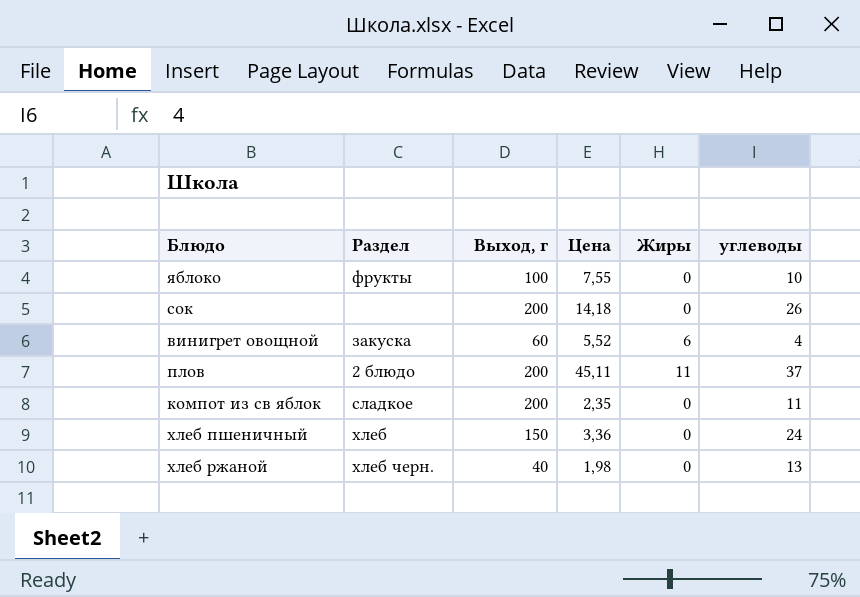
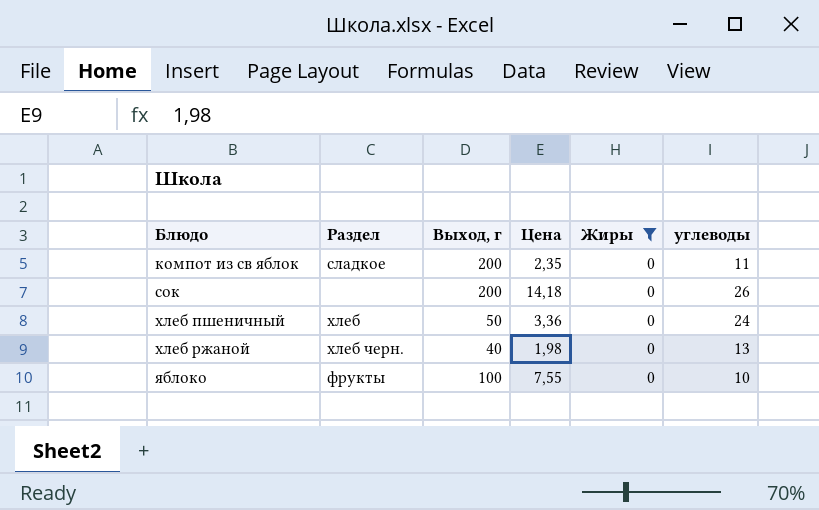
filter: none -> Жиры = 0
row order: none -> Блюдо ascending
хлеб пшеничный | Выход, г: 150 -> 50

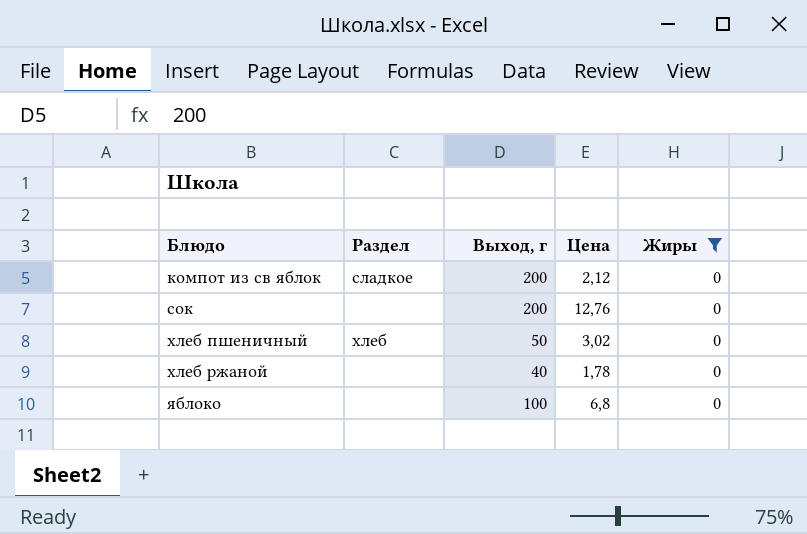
column углеводы | position: 6 -> none
компот из св яблок | Цена: 2,35 -> 2,12
сок | Цена: 14,18 -> 12,76
хлеб пшеничный | Цена: 3,36 -> 3,02
хлеб ржаной | Раздел: хлеб черн. -> none
хлеб ржаной | Цена: 1,98 -> 1,78
яблоко | Раздел: фрукты -> none
яблоко | Цена: 7,55 -> 6,8

